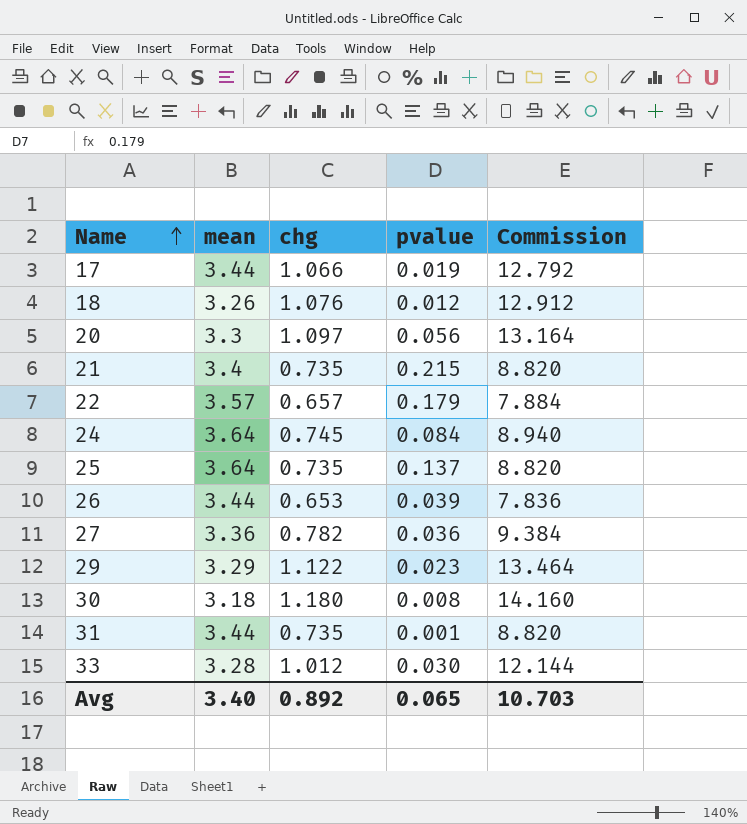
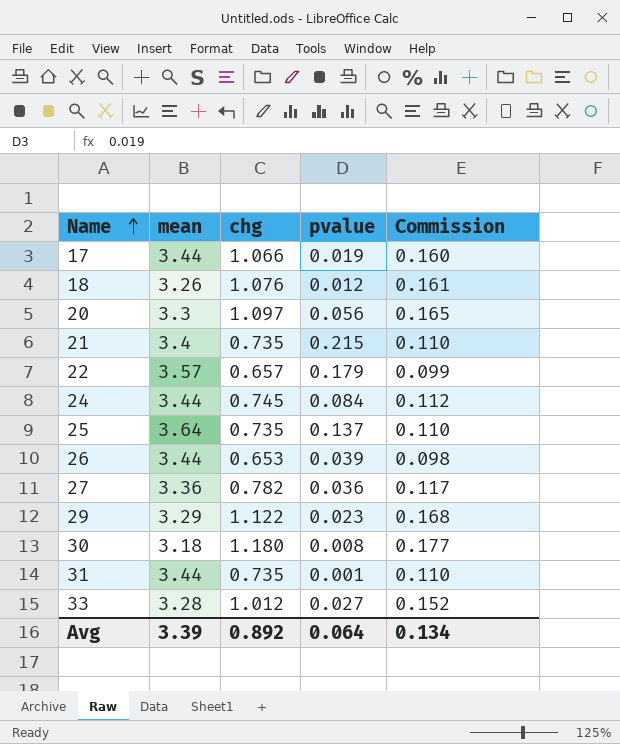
column Commission | formula: [chg] * 12 -> [chg] * 0.15
24 | mean: 3.64 -> 3.44
33 | pvalue: 0.030 -> 0.027
Avg | mean: 3.40 -> 3.39
Avg | pvalue: 0.065 -> 0.064
Avg | Commission: 10.703 -> 0.134

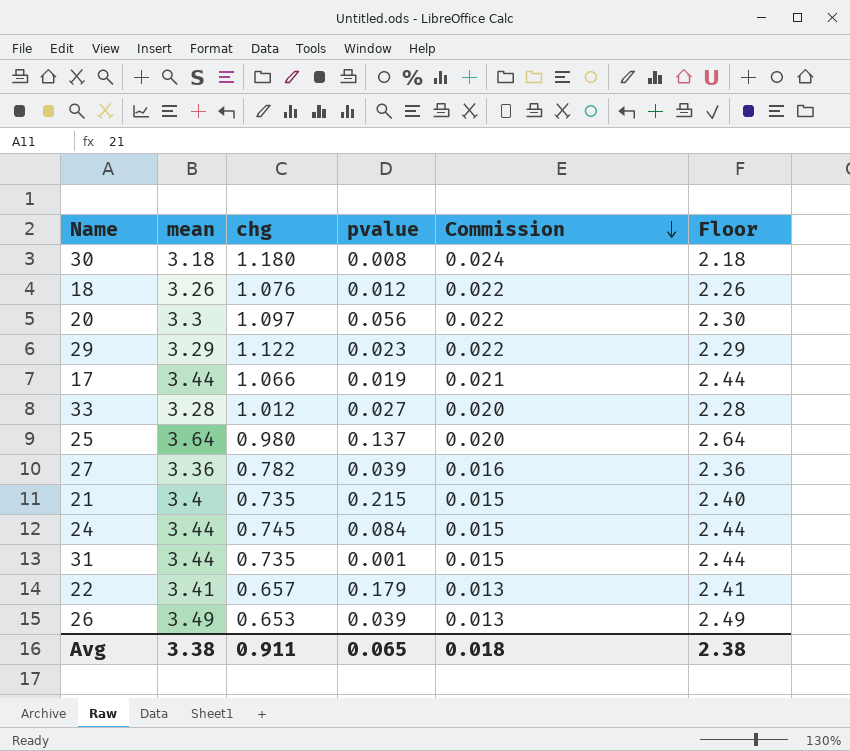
row order: Name ascending -> Commission descending
column Commission | formula: [chg] * 0.15 -> [chg] * 0.02
column Floor | formula: none -> [mean] - 1
25 | chg: 0.735 -> 0.980
27 | pvalue: 0.036 -> 0.039
22 | mean: 3.57 -> 3.41
26 | mean: 3.44 -> 3.49
Avg | mean: 3.39 -> 3.38
Avg | chg: 0.892 -> 0.911
Avg | pvalue: 0.064 -> 0.065
Avg | Commission: 0.134 -> 0.018

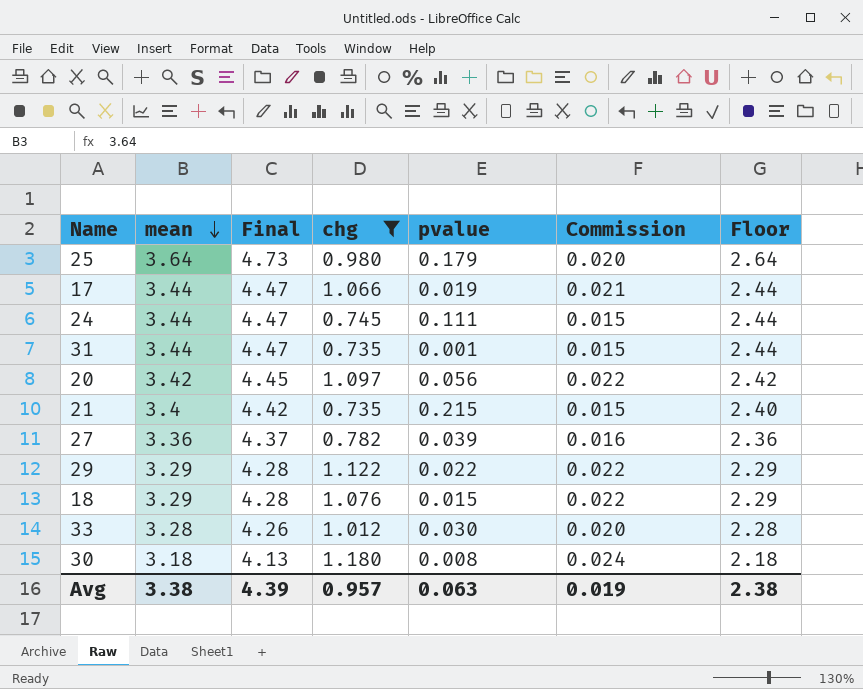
filter: none -> chg >= 0.735
row order: Commission descending -> mean descending
column Final | formula: none -> [mean] * 1.3
25 | pvalue: 0.137 -> 0.179
24 | pvalue: 0.084 -> 0.111
20 | mean: 3.3 -> 3.42
20 | Floor: 2.30 -> 2.42
29 | pvalue: 0.023 -> 0.022
18 | mean: 3.26 -> 3.29
18 | pvalue: 0.012 -> 0.015
18 | Floor: 2.26 -> 2.29
33 | pvalue: 0.027 -> 0.030
Avg | chg: 0.911 -> 0.957
Avg | pvalue: 0.065 -> 0.063
Avg | Commission: 0.018 -> 0.019

